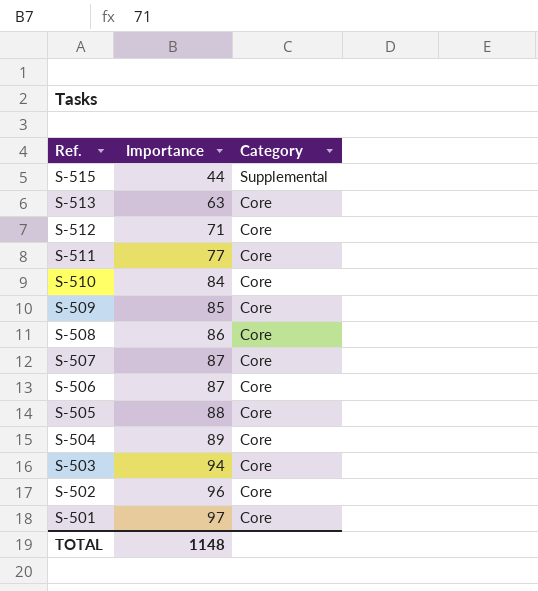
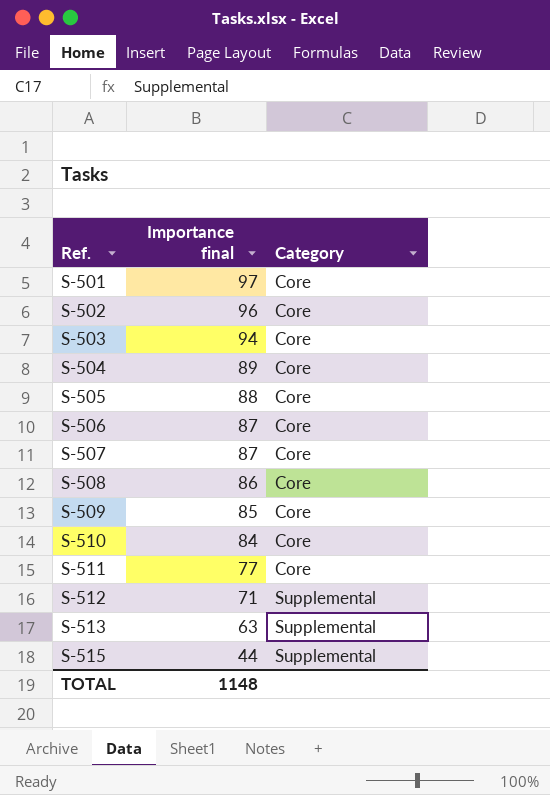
row order: Ref. descending -> Ref. ascending
column name: Importance -> Importance final
S-512 | Category: Core -> Supplemental
S-513 | Category: Core -> Supplemental

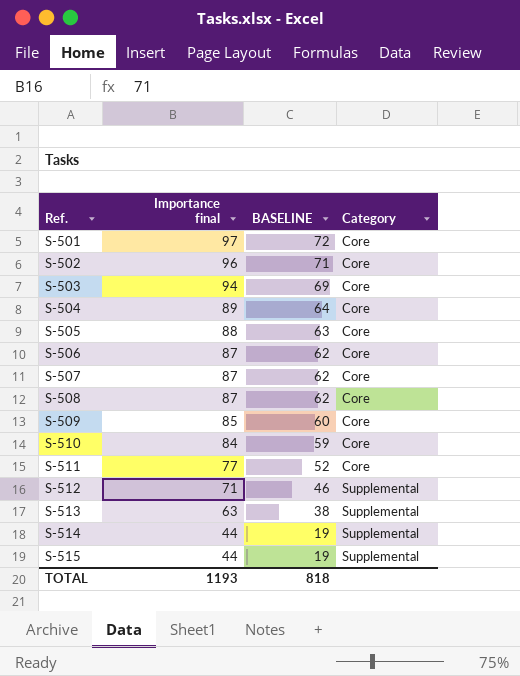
column BASELINE | formula: none -> [Importance final] - 25
S-508 | Importance final: 86 -> 87
row S-514: none -> 44 | 19 | Supplemental
TOTAL | Importance final: 1148 -> 1193

